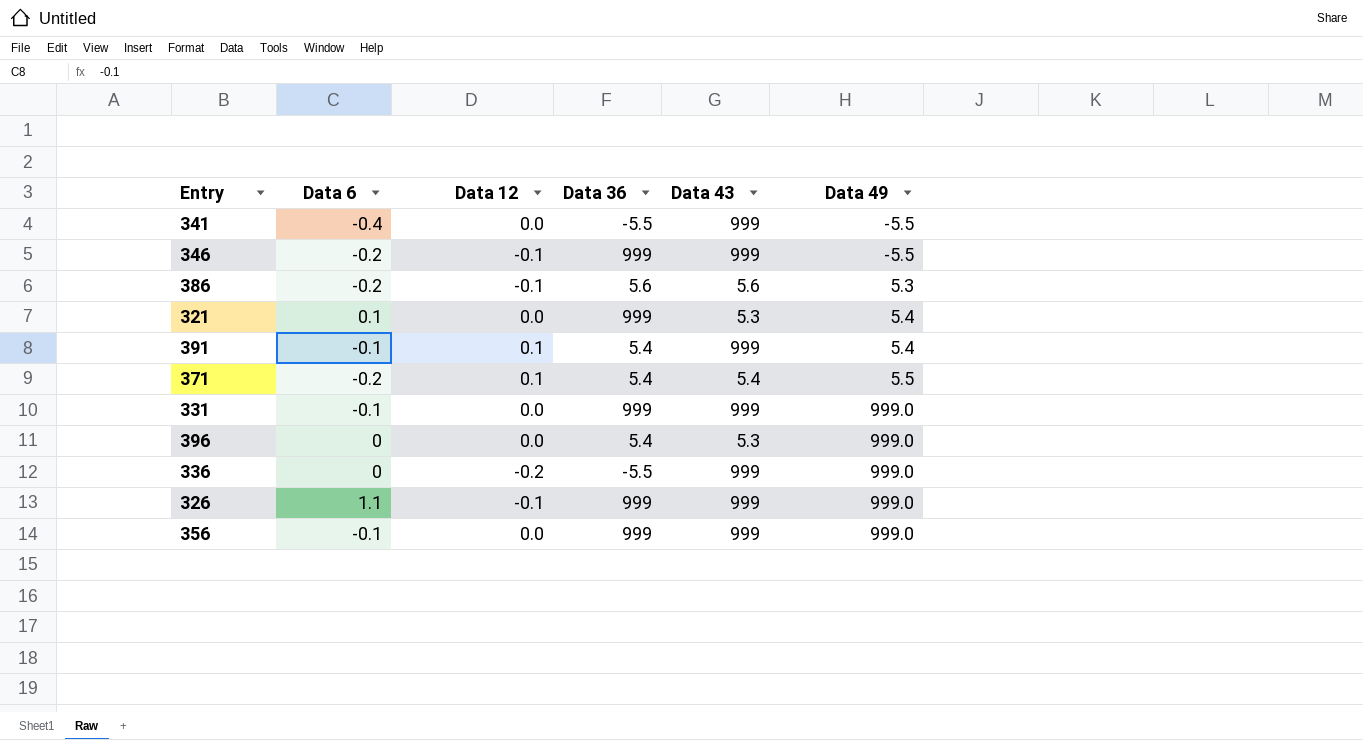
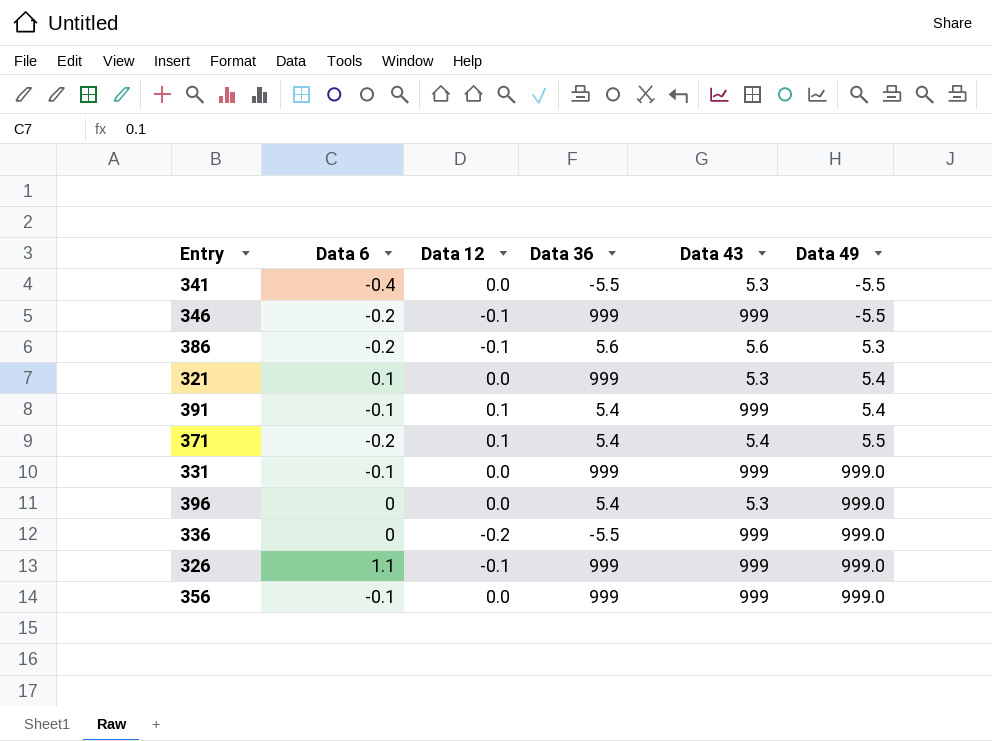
341 | Data 43: 999 -> 5.3

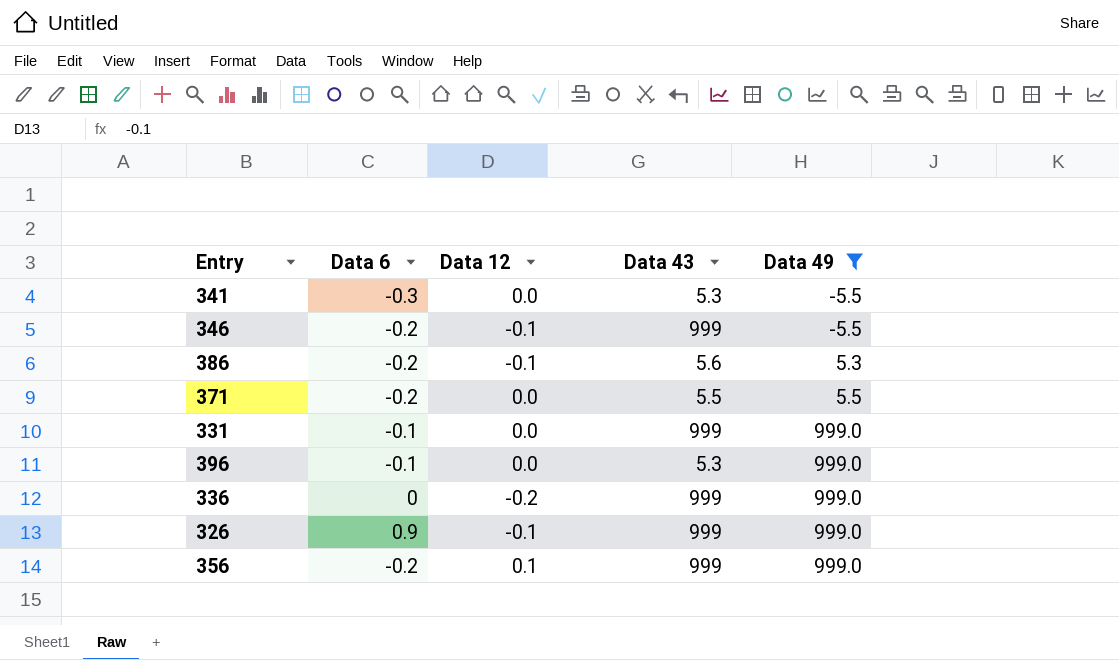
filter: none -> Data 49 != 5.4
column Data 36 | position: 4 -> none
341 | Data 6: -0.4 -> -0.3
371 | Data 12: 0.1 -> 0.0
371 | Data 43: 5.4 -> 5.5
396 | Data 6: 0 -> -0.1
326 | Data 6: 1.1 -> 0.9
356 | Data 6: -0.1 -> -0.2
356 | Data 12: 0.0 -> 0.1

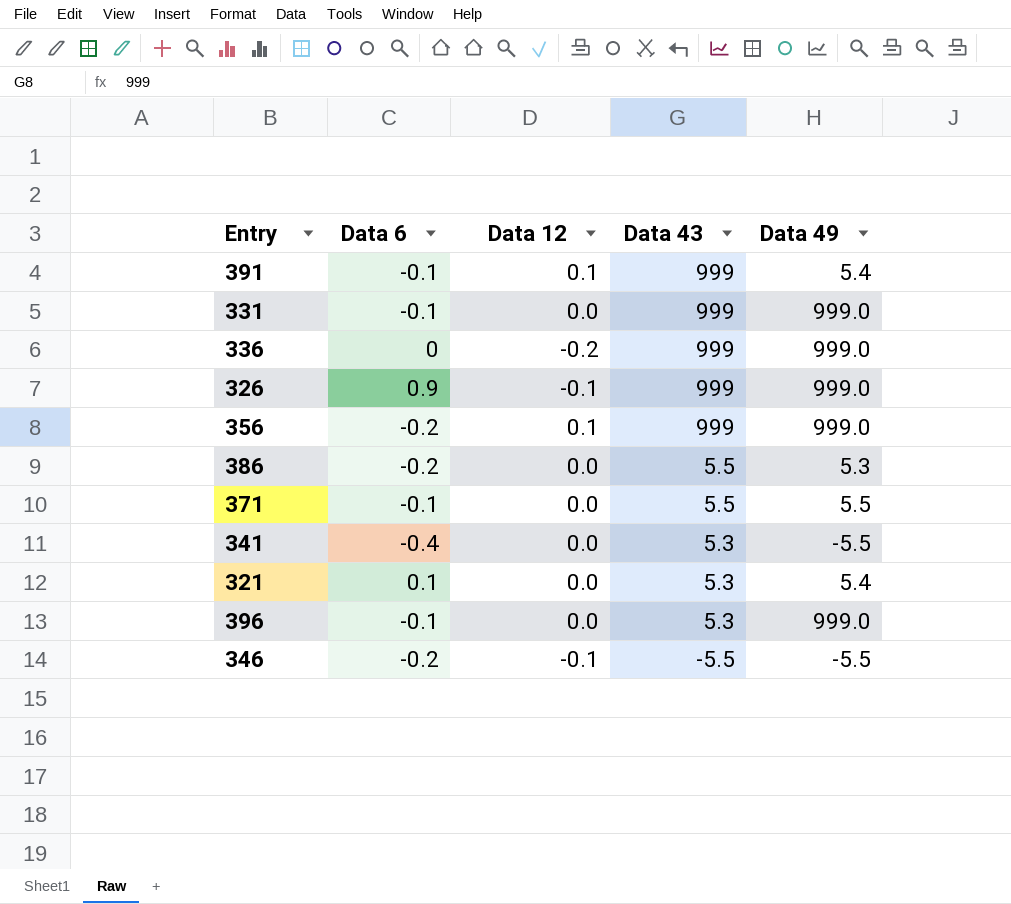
filter: Data 49 != 5.4 -> none
row order: Data 49 ascending -> Data 43 descending
386 | Data 12: -0.1 -> 0.0
386 | Data 43: 5.6 -> 5.5
371 | Data 6: -0.2 -> -0.1
341 | Data 6: -0.3 -> -0.4
346 | Data 43: 999 -> -5.5

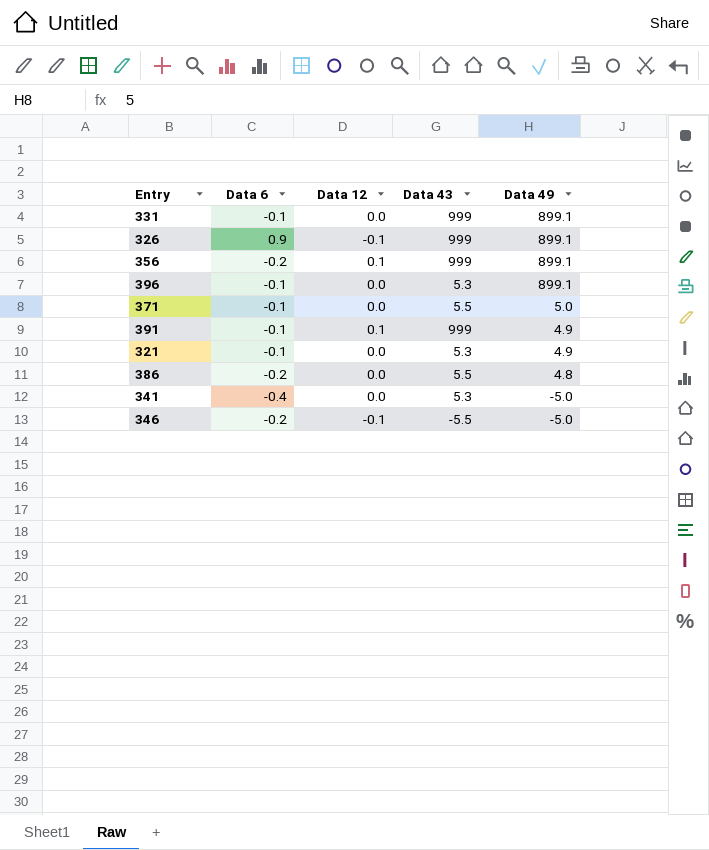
row order: Data 43 descending -> Data 49 descending
row 336: 0 | -0.2 | 999 | 999.0 -> none
331 | Data 49: 999.0 -> 899.1
326 | Data 49: 999.0 -> 899.1
356 | Data 49: 999.0 -> 899.1
396 | Data 49: 999.0 -> 899.1
371 | Data 49: 5.5 -> 5.0
391 | Data 49: 5.4 -> 4.9
321 | Data 6: 0.1 -> -0.1
321 | Data 49: 5.4 -> 4.9
386 | Data 49: 5.3 -> 4.8
341 | Data 49: -5.5 -> -5.0
346 | Data 49: -5.5 -> -5.0

